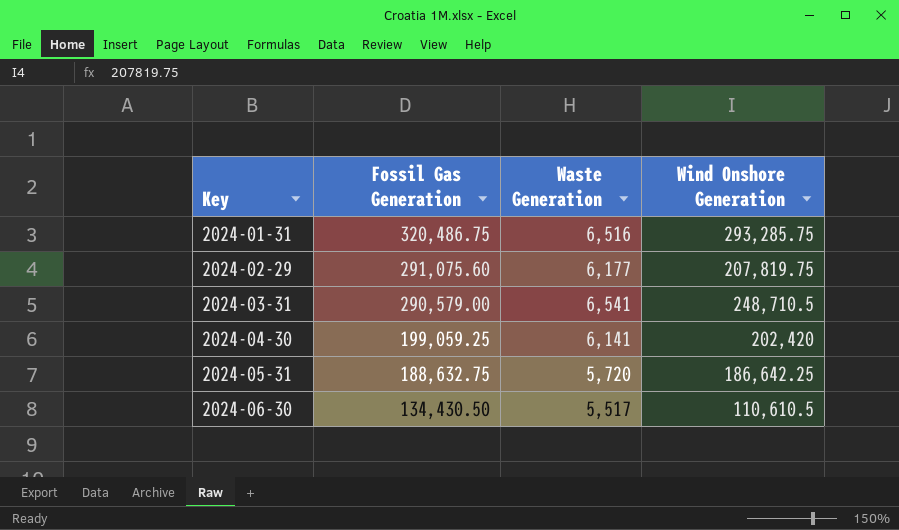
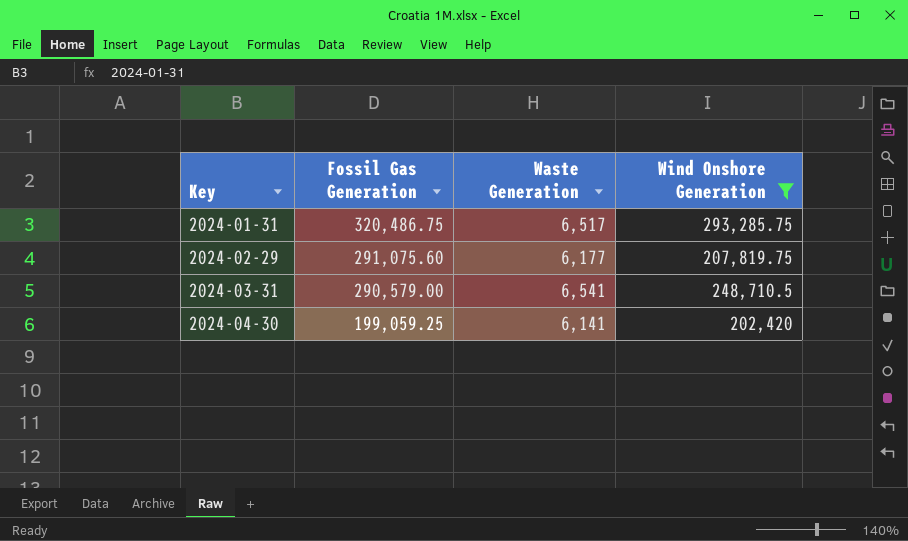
filter: none -> Wind Onshore Generation >= 202,420
2024-01-31 | Waste Generation: 6,516 -> 6,517

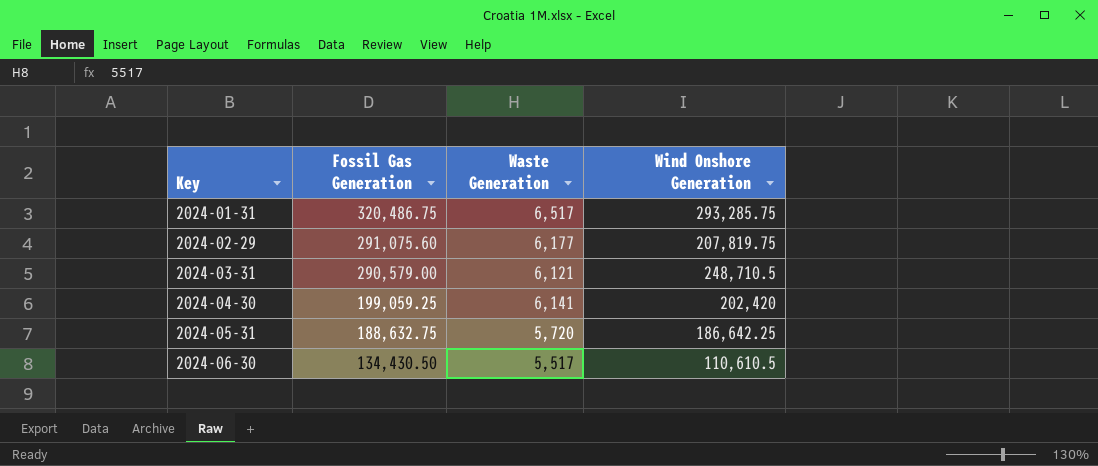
filter: Wind Onshore Generation >= 202,420 -> none
2024-03-31 | Waste Generation: 6,541 -> 6,121

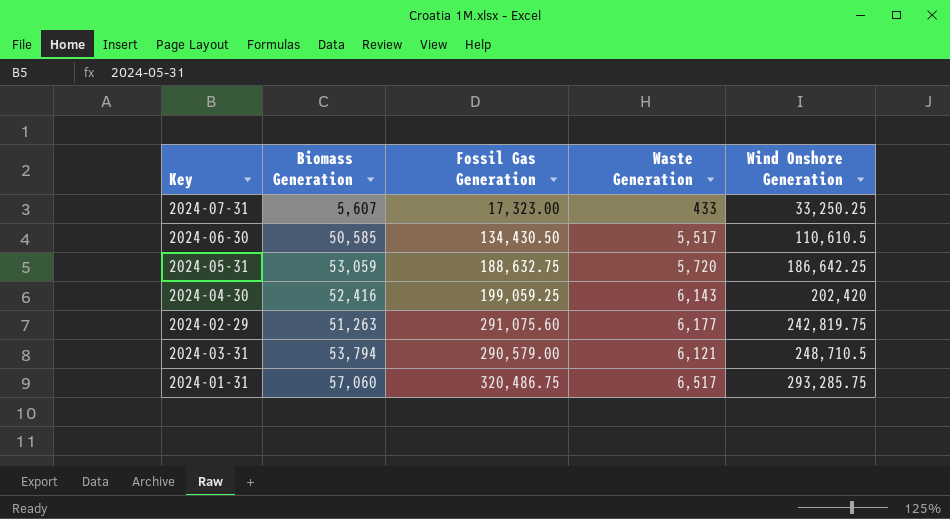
row order: Key ascending -> Wind Onshore Generation ascending
column Biomass Generation | position: none -> 2
row 2024-07-31: none -> 5,607 | 17,323.00 | 433 | 33,250.25
2024-04-30 | Waste Generation: 6,141 -> 6,143
2024-02-29 | Wind Onshore Generation: 207,819.75 -> 242,819.75

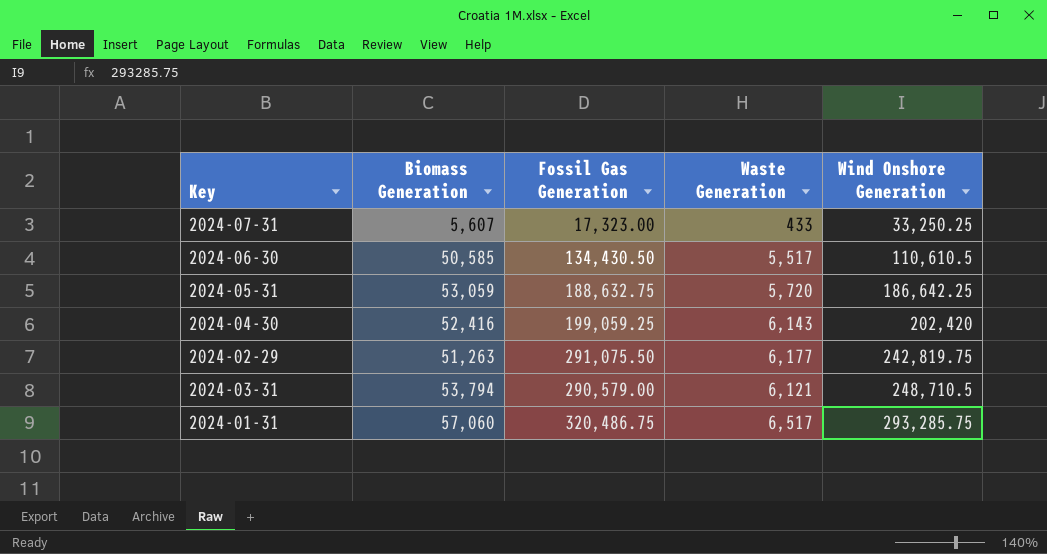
2024-02-29 | Fossil Gas Generation: 291,075.60 -> 291,075.50

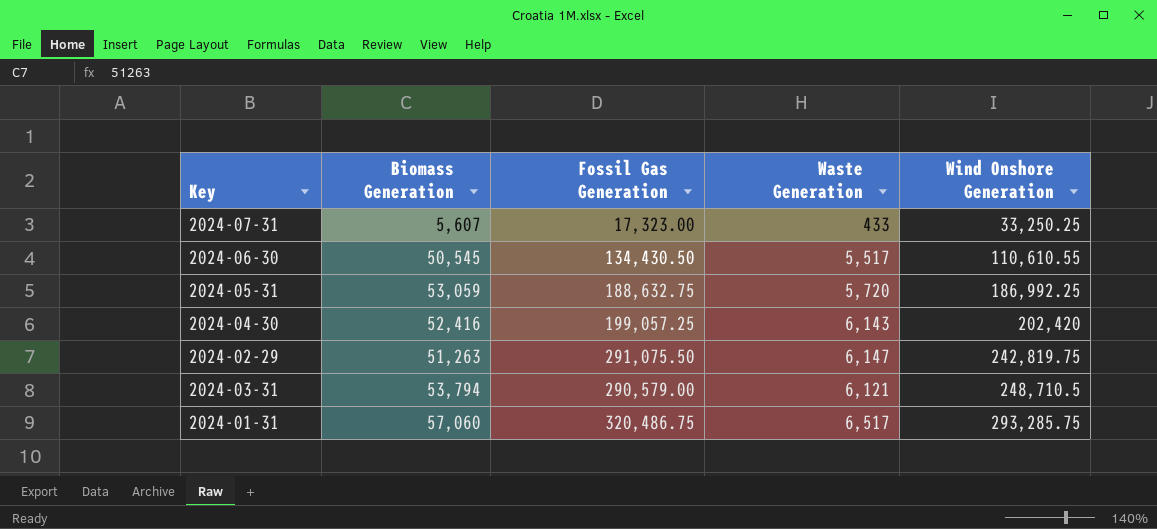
2024-06-30 | Biomass Generation: 50,585 -> 50,545
2024-06-30 | Wind Onshore Generation: 110,610.5 -> 110,610.55
2024-05-31 | Wind Onshore Generation: 186,642.25 -> 186,992.25
2024-04-30 | Fossil Gas Generation: 199,059.25 -> 199,057.25
2024-02-29 | Waste Generation: 6,177 -> 6,147

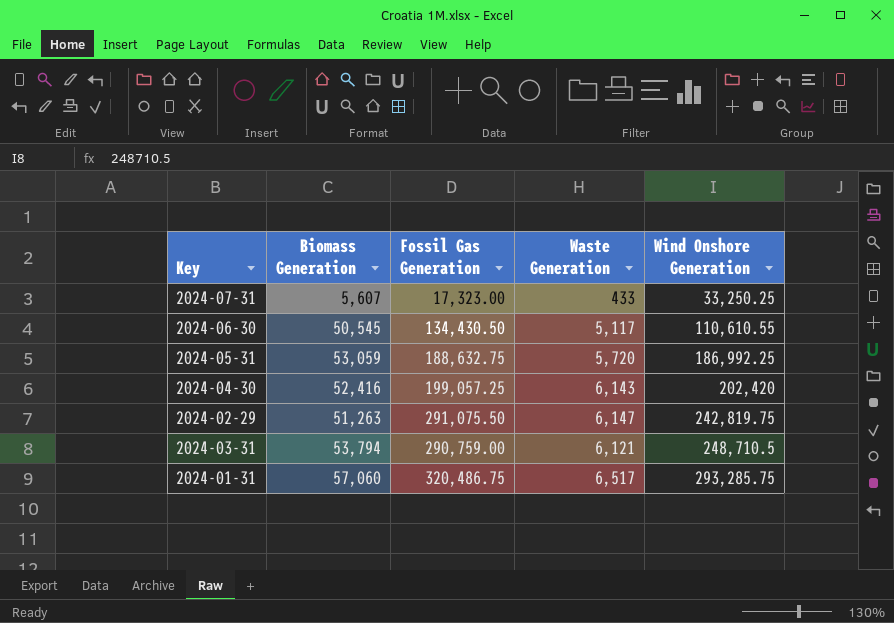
2024-06-30 | Waste Generation: 5,517 -> 5,117
2024-03-31 | Fossil Gas Generation: 290,579.00 -> 290,759.00

